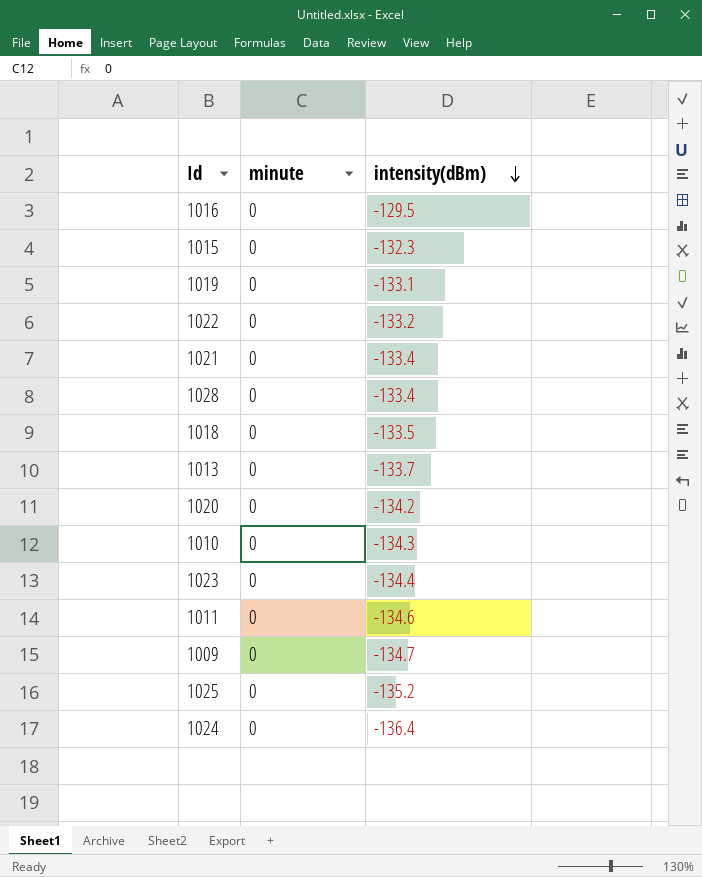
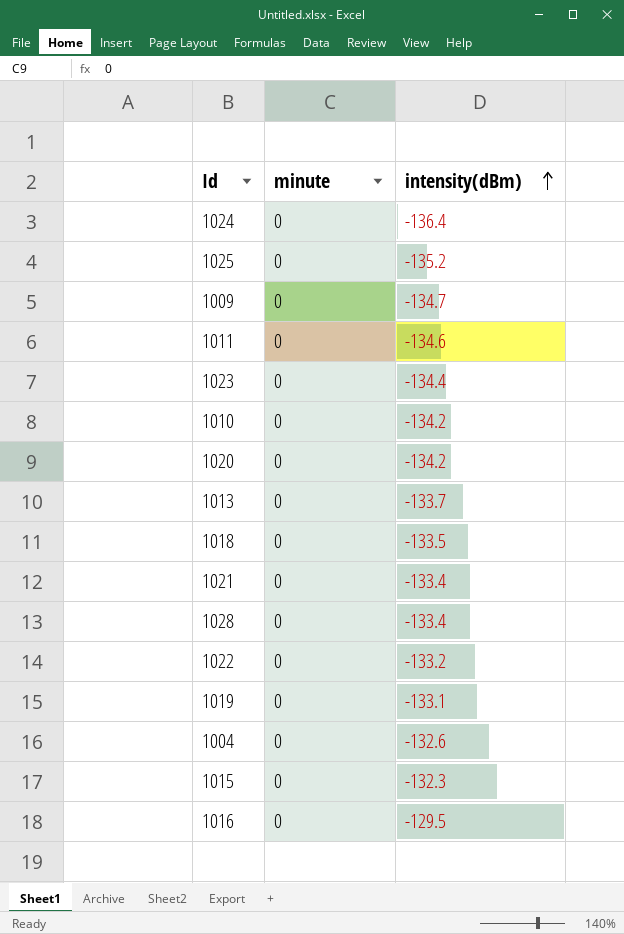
row order: intensity(dBm) descending -> intensity(dBm) ascending
1010 | intensity(dBm): -134.3 -> -134.2
row 1004: none -> 0 | -132.6

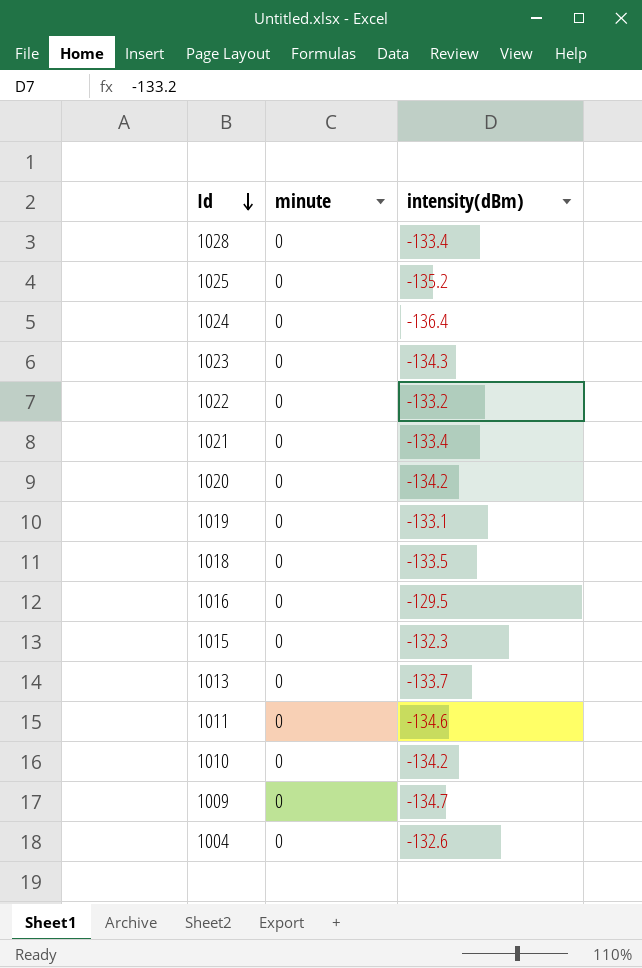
row order: intensity(dBm) ascending -> Id descending
1023 | intensity(dBm): -134.4 -> -134.3

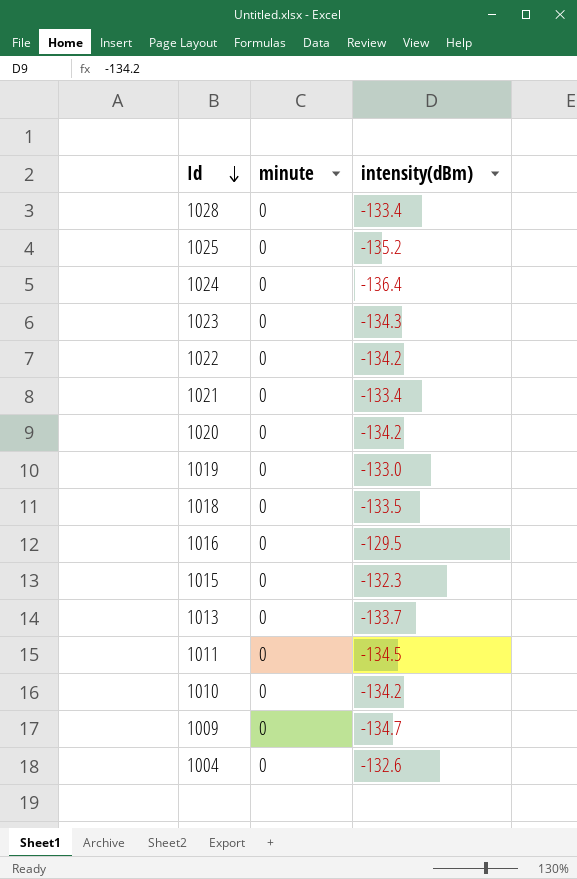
1022 | intensity(dBm): -133.2 -> -134.2
1019 | intensity(dBm): -133.1 -> -133.0
1011 | intensity(dBm): -134.6 -> -134.5

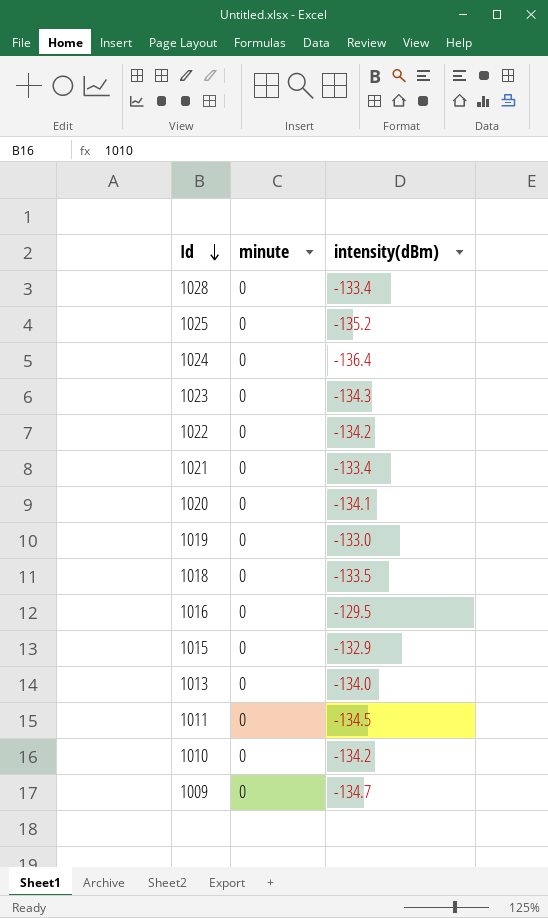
row 1004: 0 | -132.6 -> none
1020 | intensity(dBm): -134.2 -> -134.1
1015 | intensity(dBm): -132.3 -> -132.9
1013 | intensity(dBm): -133.7 -> -134.0

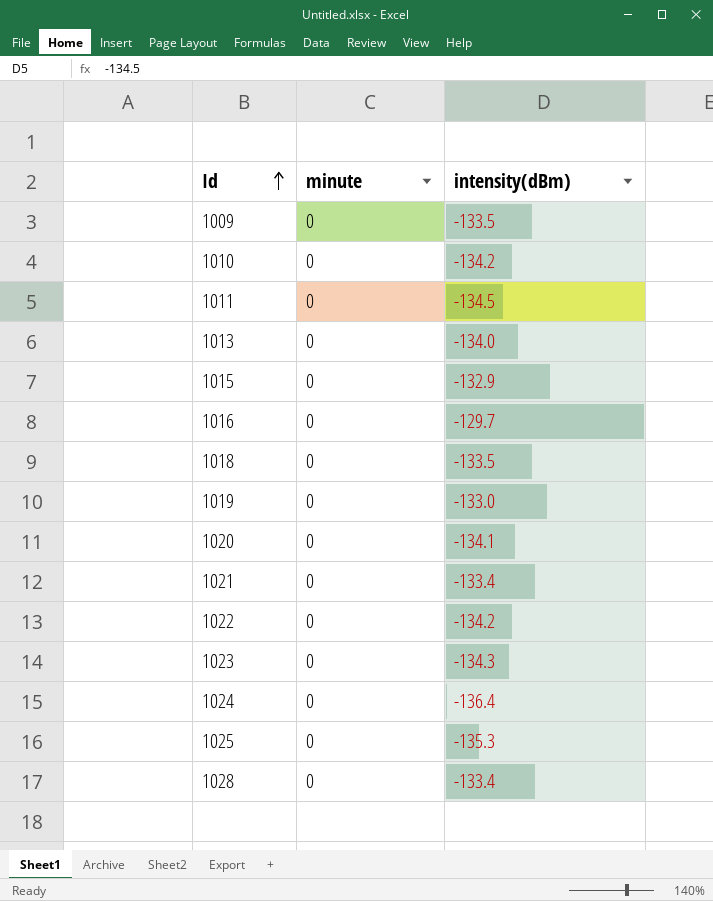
row order: Id descending -> Id ascending
1009 | intensity(dBm): -134.7 -> -133.5
1016 | intensity(dBm): -129.5 -> -129.7
1025 | intensity(dBm): -135.2 -> -135.3

